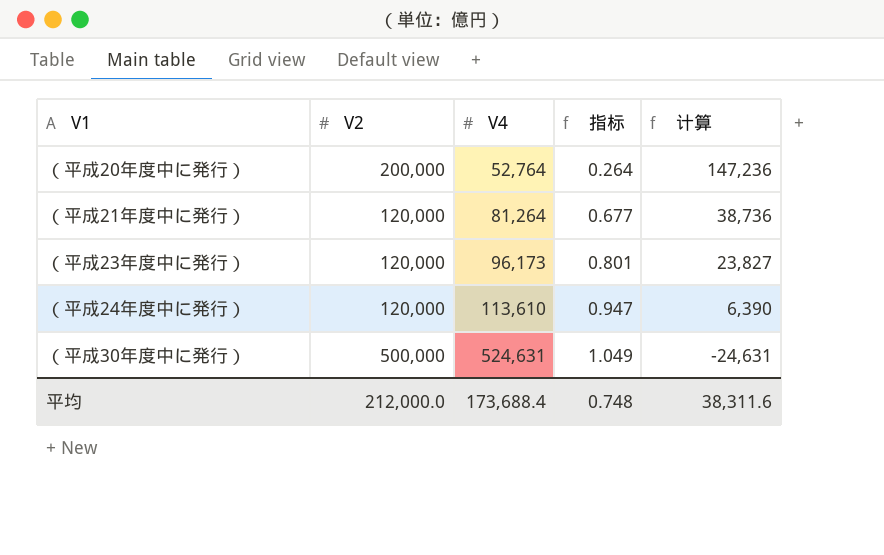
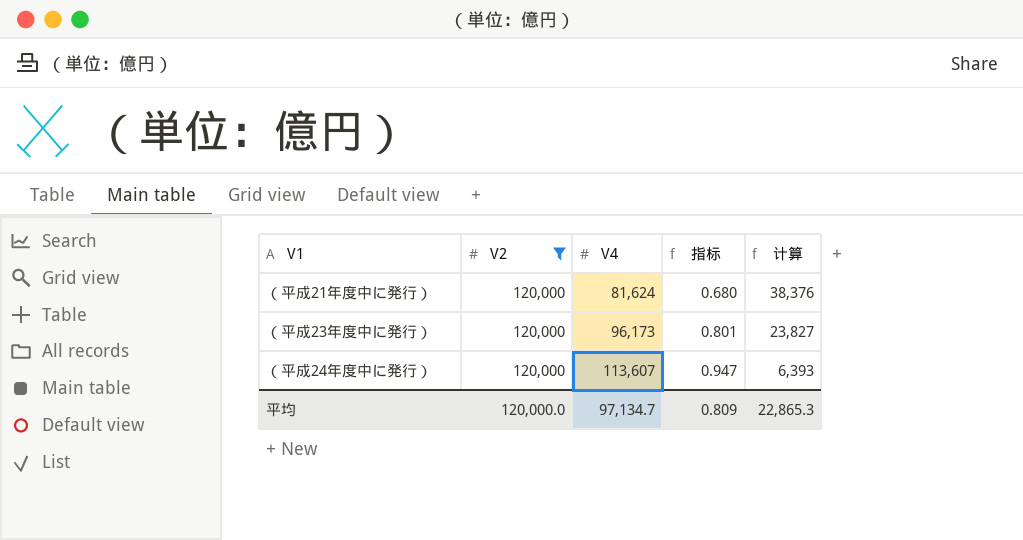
filter: none -> V2 = 120,000
（平成21年度中に発行） | V4: 81,264 -> 81,624
（平成21年度中に発行） | 指标: 0.677 -> 0.680
（平成21年度中に発行） | 计算: 38,736 -> 38,376
（平成24年度中に発行） | V4: 113,610 -> 113,607
（平成24年度中に発行） | 计算: 6,390 -> 6,393
平均 | V2: 212,000.0 -> 120,000.0
平均 | V4: 173,688.4 -> 97,134.7
平均 | 指标: 0.748 -> 0.809
平均 | 计算: 38,311.6 -> 22,865.3

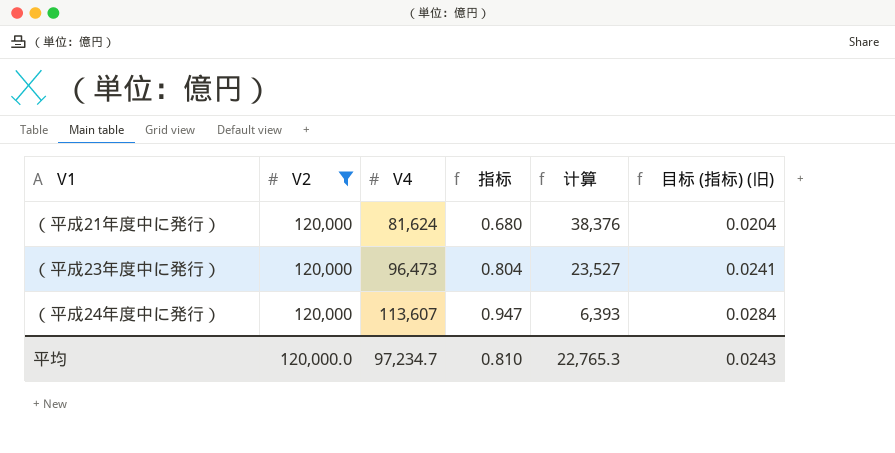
column 目标 (指标) (旧) | formula: none -> [指标] * 0.03
（平成23年度中に発行） | V4: 96,173 -> 96,473
（平成23年度中に発行） | 指标: 0.801 -> 0.804
（平成23年度中に発行） | 计算: 23,827 -> 23,527
平均 | V4: 97,134.7 -> 97,234.7
平均 | 指标: 0.809 -> 0.810
平均 | 计算: 22,865.3 -> 22,765.3

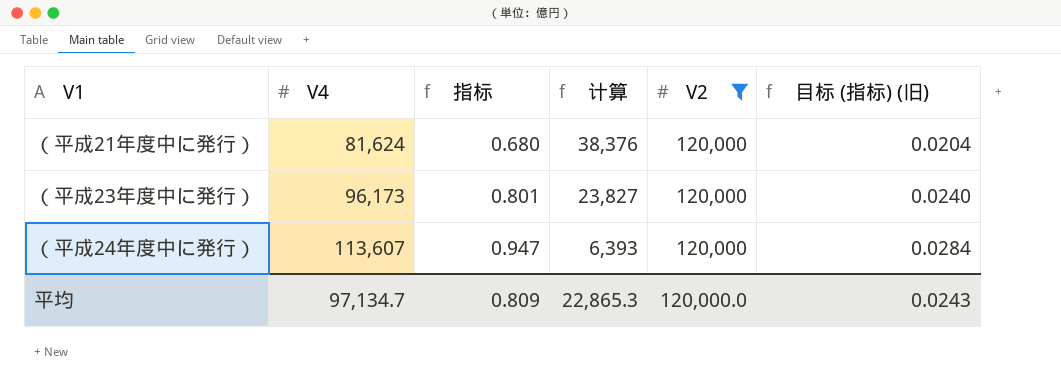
column V2 | position: 2 -> 5
（平成23年度中に発行） | V4: 96,473 -> 96,173
（平成23年度中に発行） | 指标: 0.804 -> 0.801
（平成23年度中に発行） | 计算: 23,527 -> 23,827
（平成23年度中に発行） | 目标 (指标) (旧): 0.0241 -> 0.0240
平均 | V4: 97,234.7 -> 97,134.7
平均 | 指标: 0.810 -> 0.809
平均 | 计算: 22,765.3 -> 22,865.3

